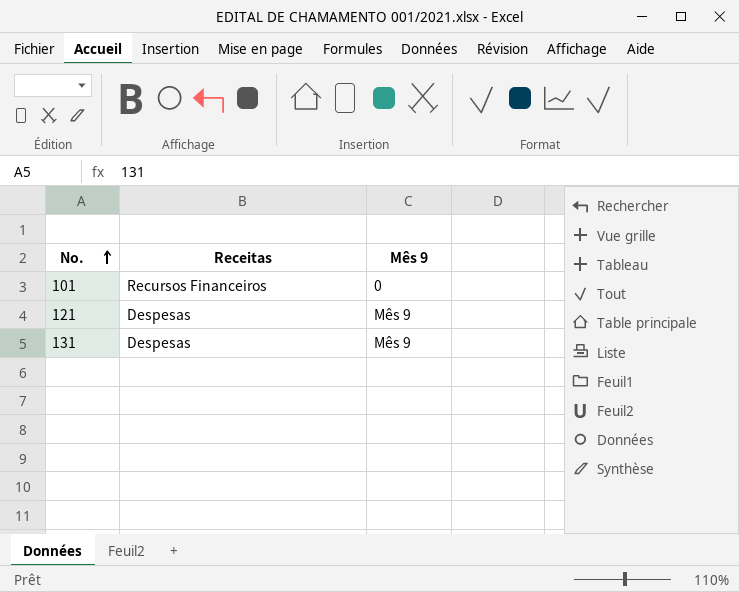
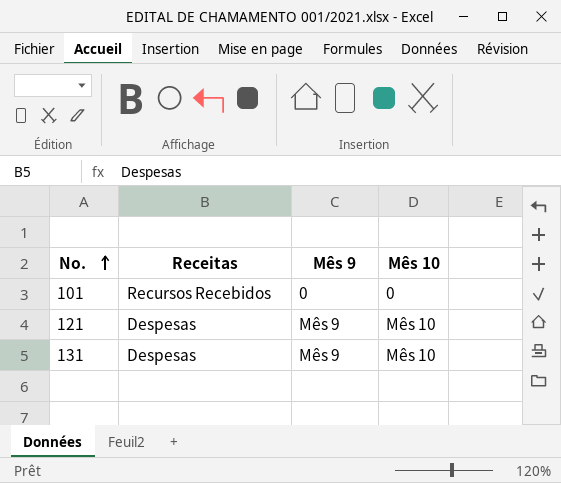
column Mês 10 | position: none -> 4
101 | Receitas: Recursos Financeiros -> Recursos Recebidos

